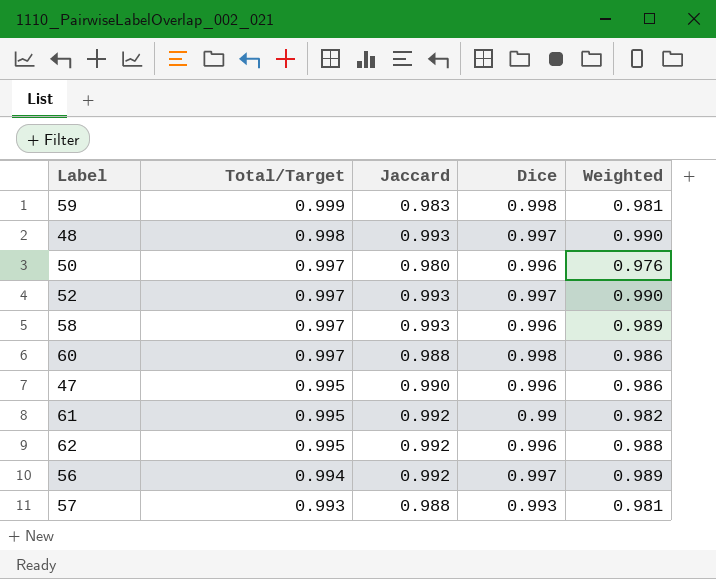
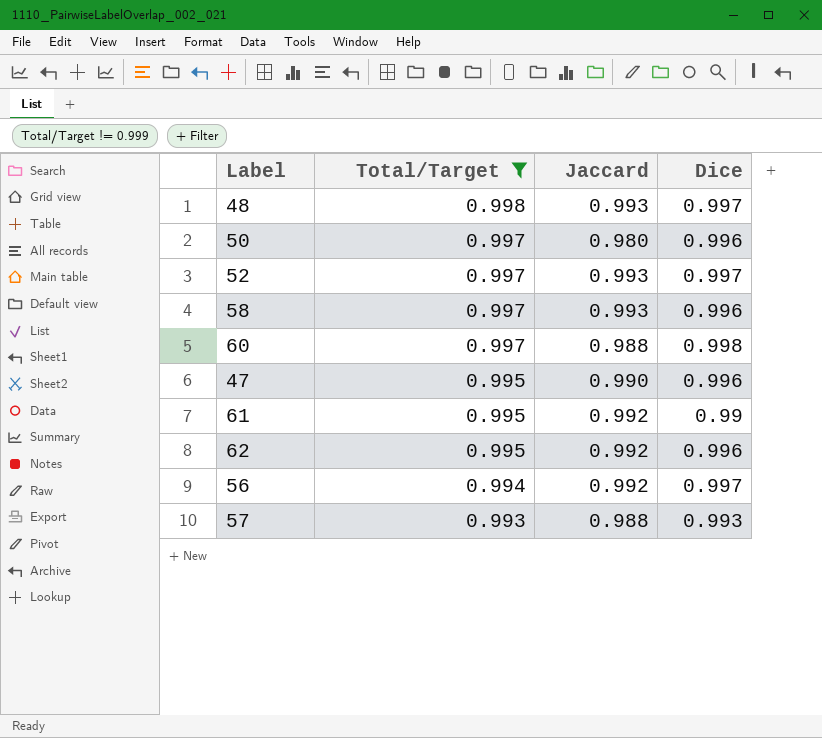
filter: none -> Total/Target != 0.999
column Weighted | formula: [Jaccard] * [Dice] -> none

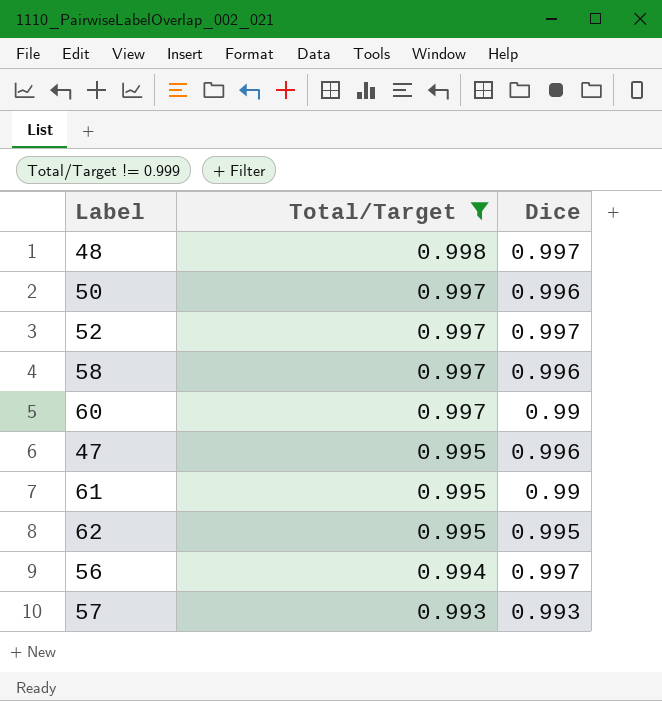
column Jaccard | position: 3 -> none
60 | Dice: 0.998 -> 0.99
62 | Dice: 0.996 -> 0.995

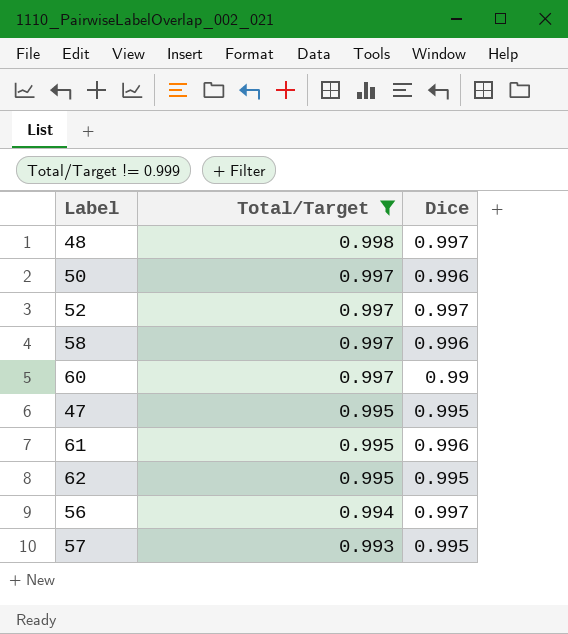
47 | Dice: 0.996 -> 0.995
61 | Dice: 0.99 -> 0.996
57 | Dice: 0.993 -> 0.995

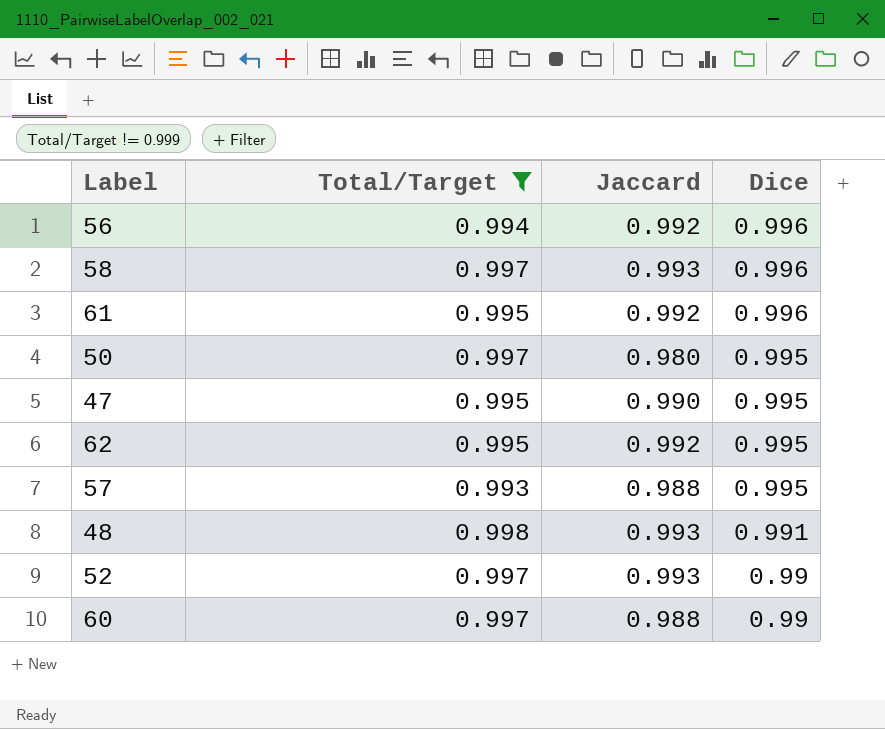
row order: Total/Target descending -> Dice descending
column Jaccard | position: none -> 3
56 | Dice: 0.997 -> 0.996
50 | Dice: 0.996 -> 0.995
48 | Dice: 0.997 -> 0.991
52 | Dice: 0.997 -> 0.99

